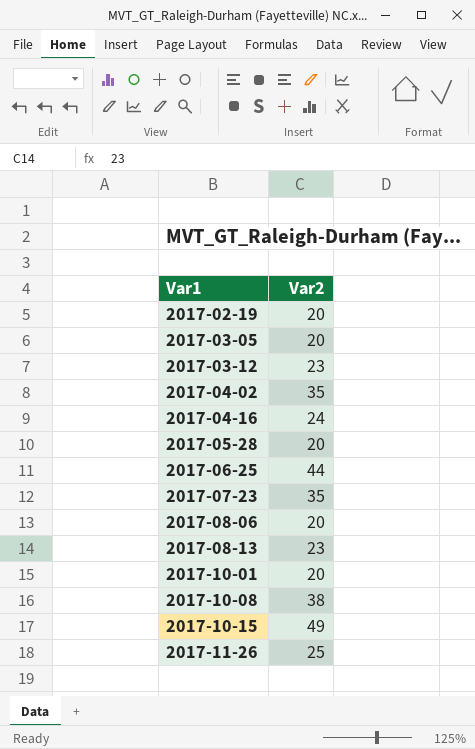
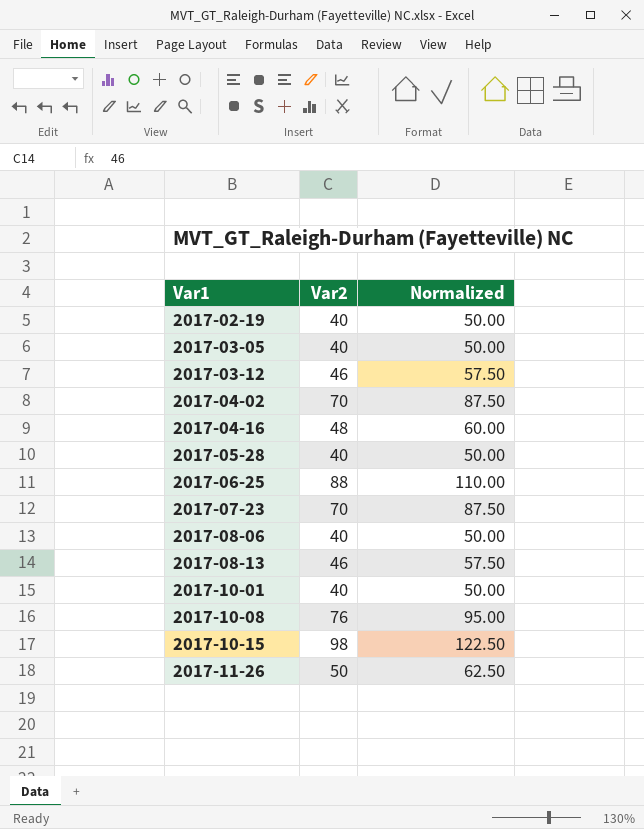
column Normalized | formula: none -> [Var2] * 1.25
2017-02-19 | Var2: 20 -> 40
2017-03-05 | Var2: 20 -> 40
2017-03-12 | Var2: 23 -> 46
2017-04-02 | Var2: 35 -> 70
2017-04-16 | Var2: 24 -> 48
2017-05-28 | Var2: 20 -> 40
2017-06-25 | Var2: 44 -> 88
2017-07-23 | Var2: 35 -> 70
2017-08-06 | Var2: 20 -> 40
2017-08-13 | Var2: 23 -> 46
2017-10-01 | Var2: 20 -> 40
2017-10-08 | Var2: 38 -> 76
2017-10-15 | Var2: 49 -> 98
2017-11-26 | Var2: 25 -> 50

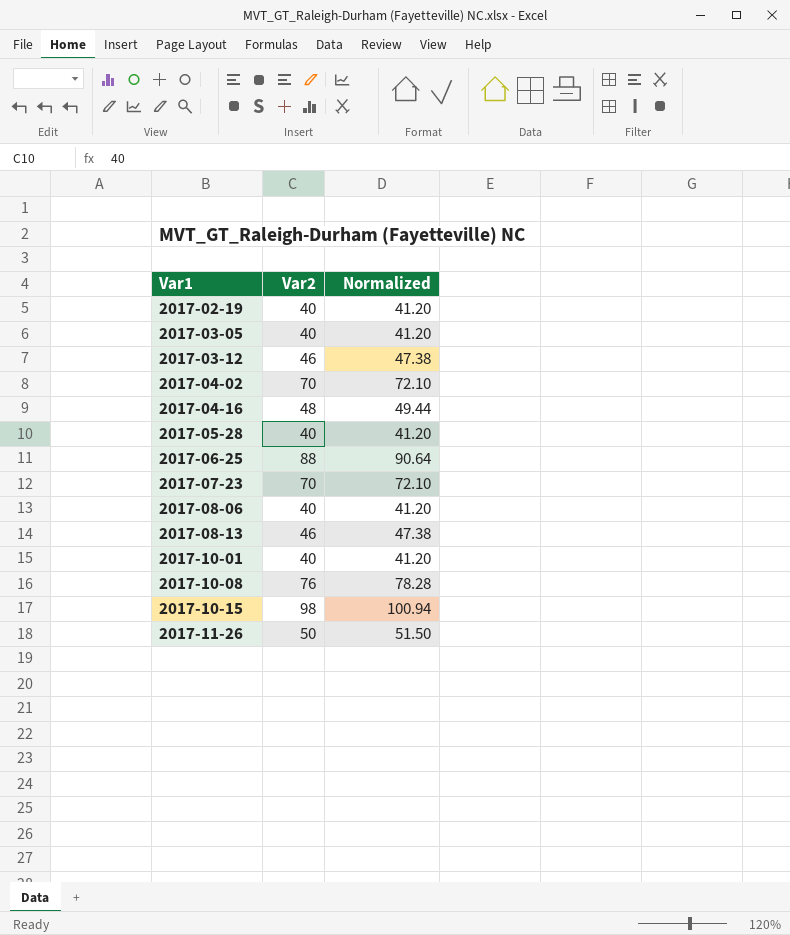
column Normalized | formula: [Var2] * 1.25 -> [Var2] * 1.03

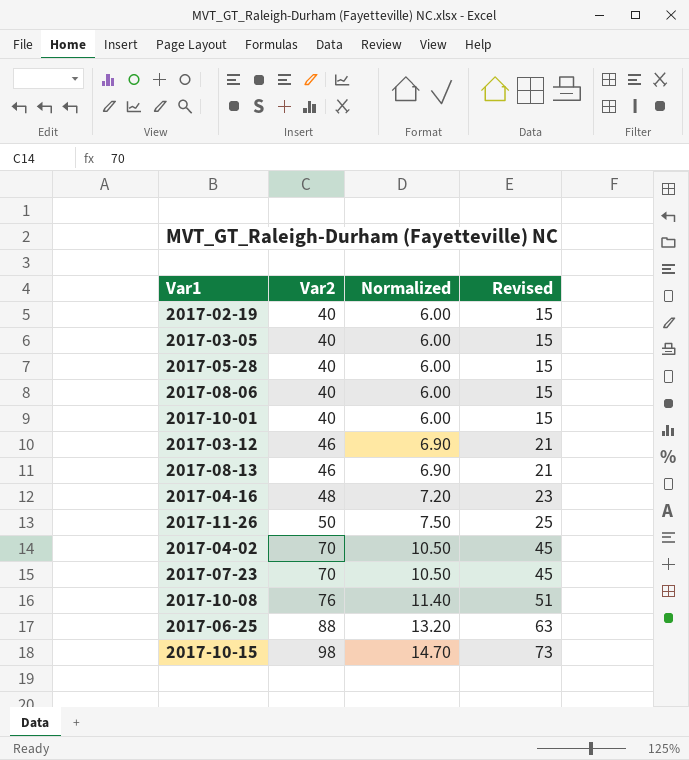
row order: Var1 ascending -> Var2 ascending
column Normalized | formula: [Var2] * 1.03 -> [Var2] * 0.15
column Revised | formula: none -> [Var2] - 25

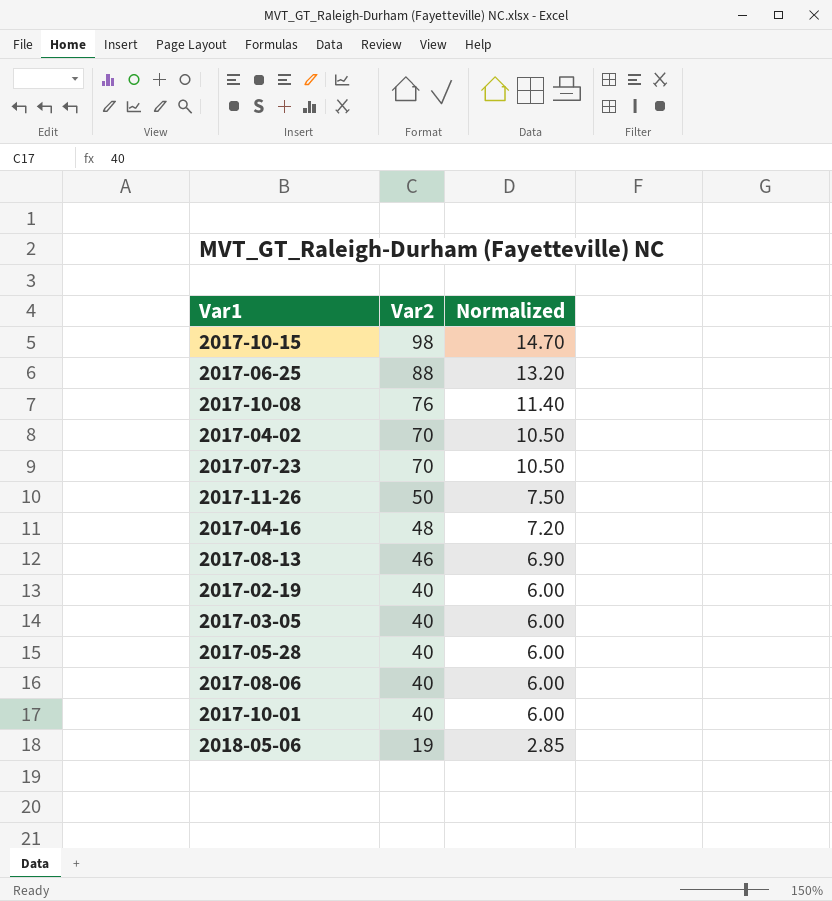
row order: Var2 ascending -> Var2 descending
column Revised | formula: [Var2] - 25 -> none
row 2017-03-12: 46 | 6.90 | 21 -> none
row 2018-05-06: none -> 19 | 2.85

